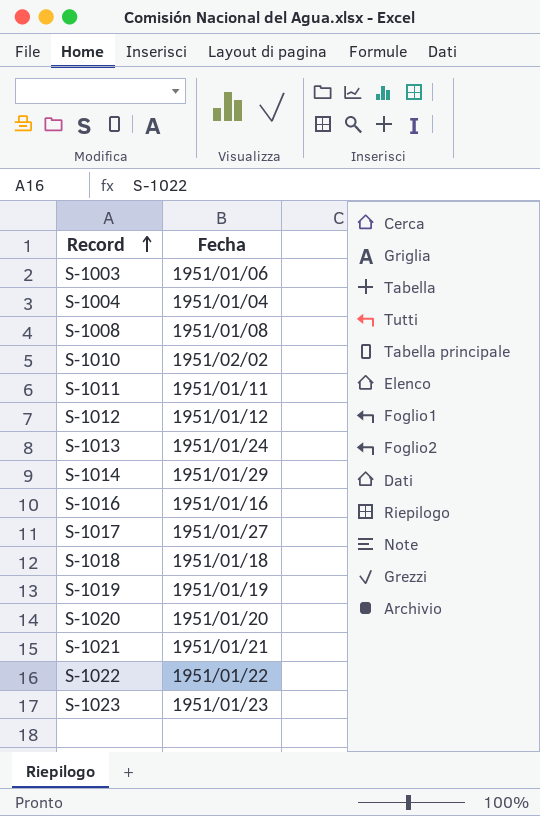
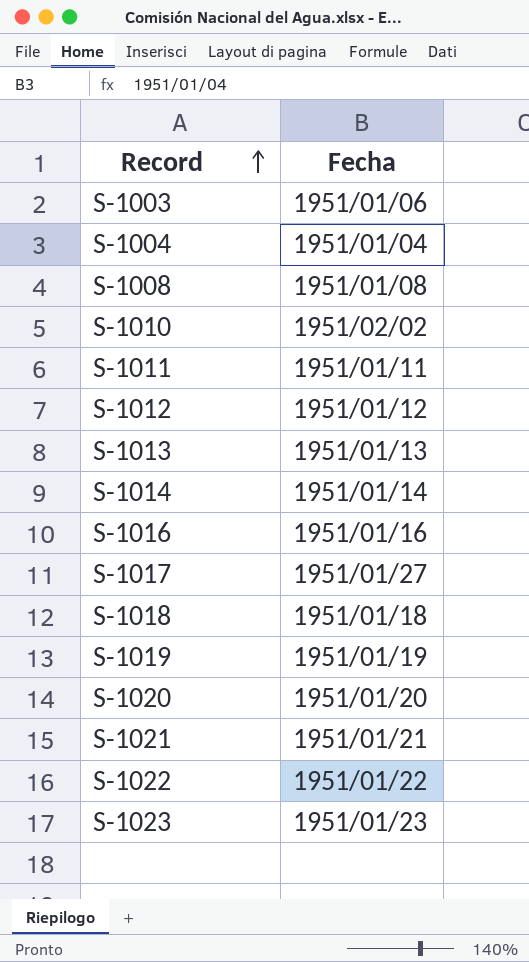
S-1013 | Fecha: 1951/01/24 -> 1951/01/13
S-1014 | Fecha: 1951/01/29 -> 1951/01/14

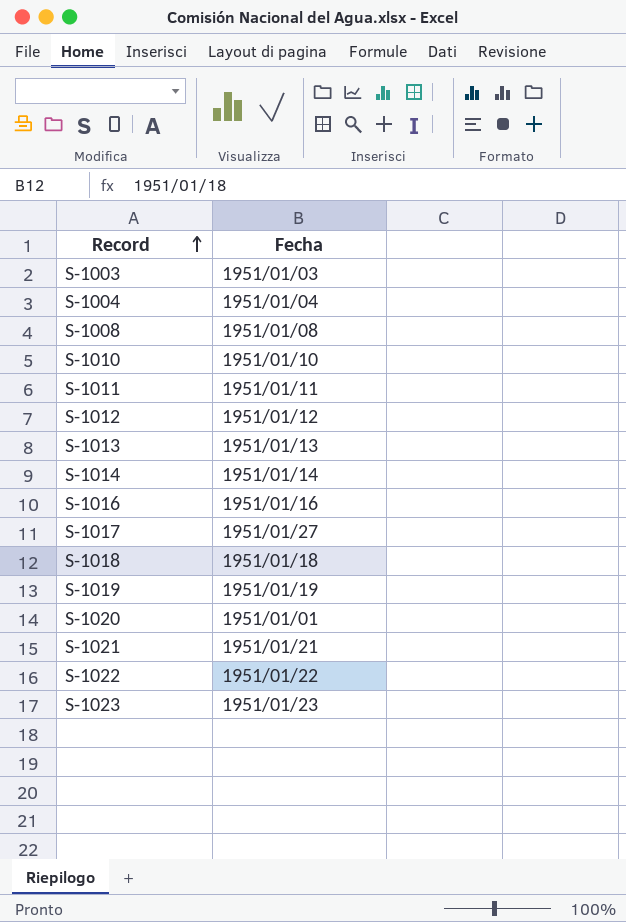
S-1003 | Fecha: 1951/01/06 -> 1951/01/03
S-1010 | Fecha: 1951/02/02 -> 1951/01/10
S-1020 | Fecha: 1951/01/20 -> 1951/01/01

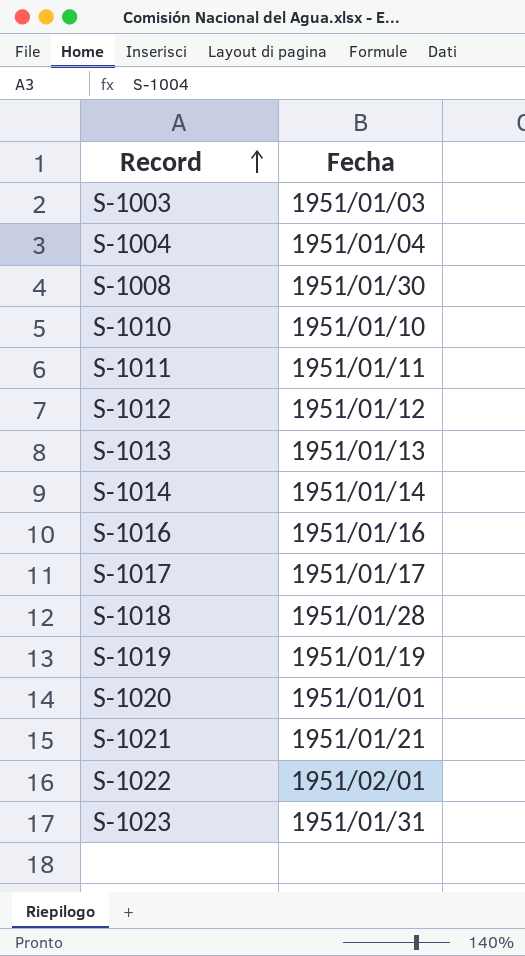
S-1008 | Fecha: 1951/01/08 -> 1951/01/30
S-1017 | Fecha: 1951/01/27 -> 1951/01/17
S-1018 | Fecha: 1951/01/18 -> 1951/01/28
S-1022 | Fecha: 1951/01/22 -> 1951/02/01
S-1023 | Fecha: 1951/01/23 -> 1951/01/31

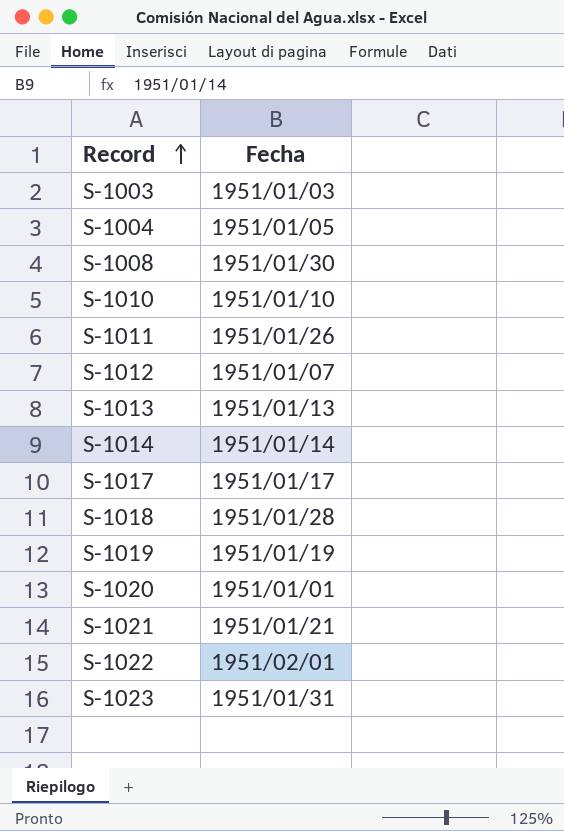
row S-1016: 1951/01/16 -> none
S-1004 | Fecha: 1951/01/04 -> 1951/01/05
S-1011 | Fecha: 1951/01/11 -> 1951/01/26
S-1012 | Fecha: 1951/01/12 -> 1951/01/07

